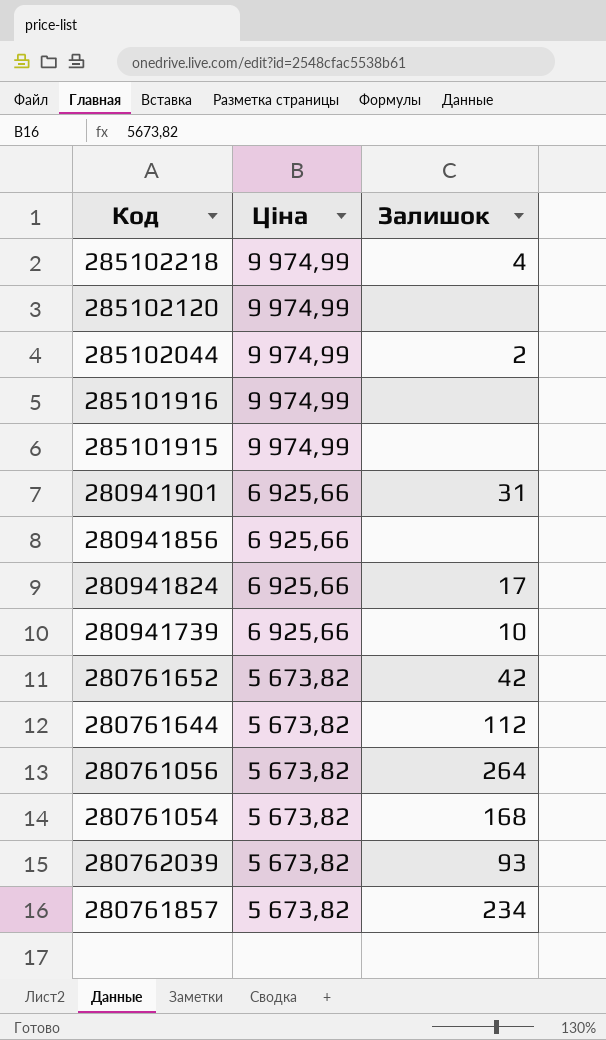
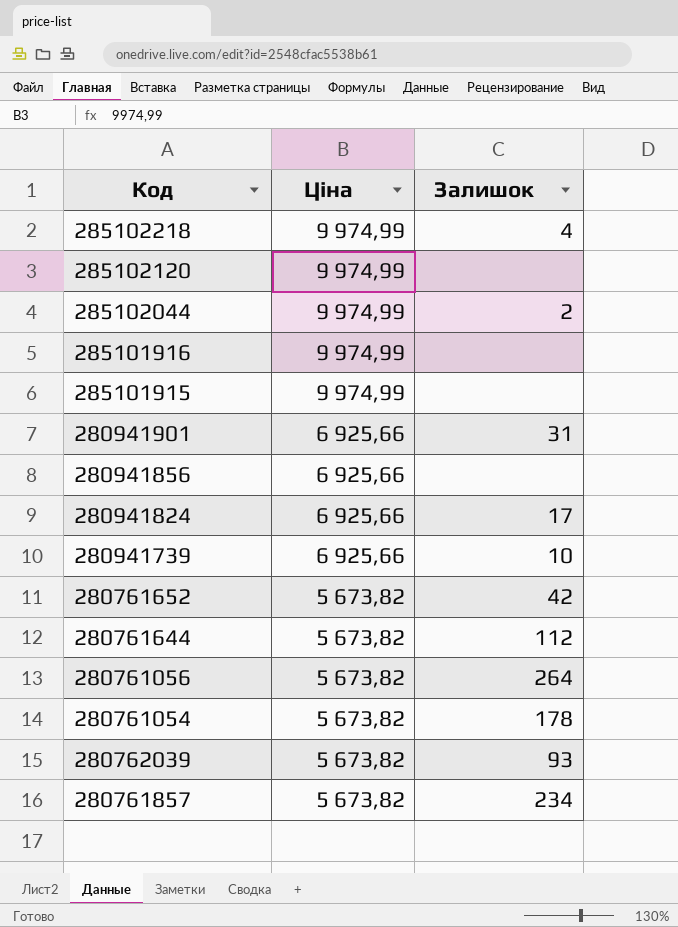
280761054 | Залишок: 168 -> 178

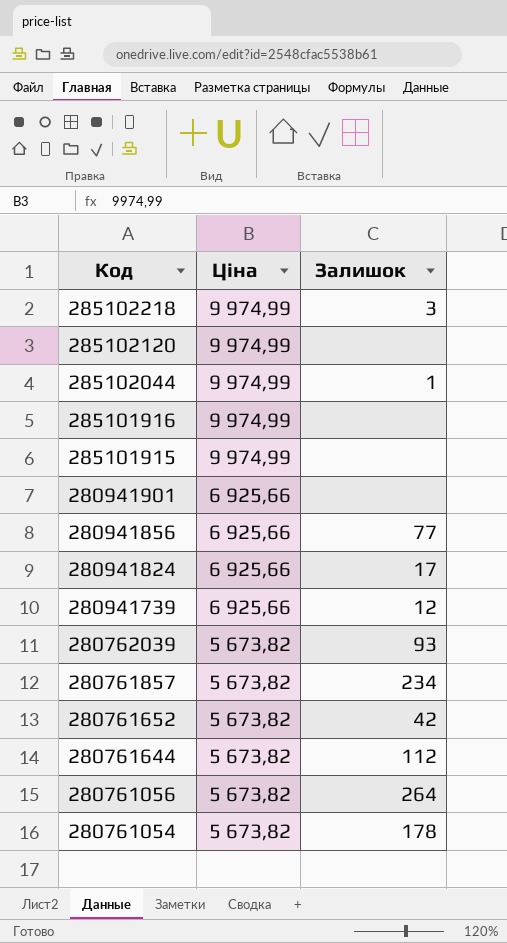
row order: Ціна descending -> Код descending
285102218 | Залишок: 4 -> 3
285102044 | Залишок: 2 -> 1
280941901 | Залишок: 31 -> none
280941856 | Залишок: none -> 77
280941739 | Залишок: 10 -> 12

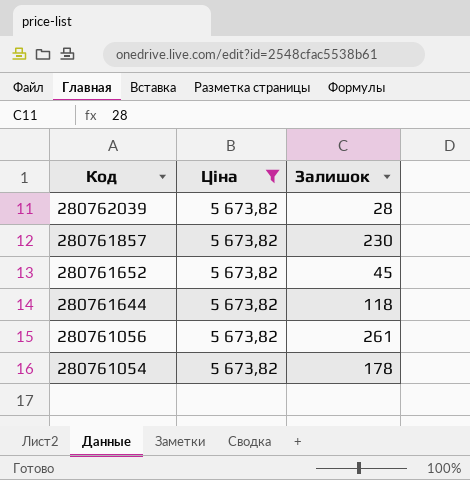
filter: none -> Ціна = 5 673,82
280762039 | Залишок: 93 -> 28
280761857 | Залишок: 234 -> 230
280761652 | Залишок: 42 -> 45
280761644 | Залишок: 112 -> 118
280761056 | Залишок: 264 -> 261

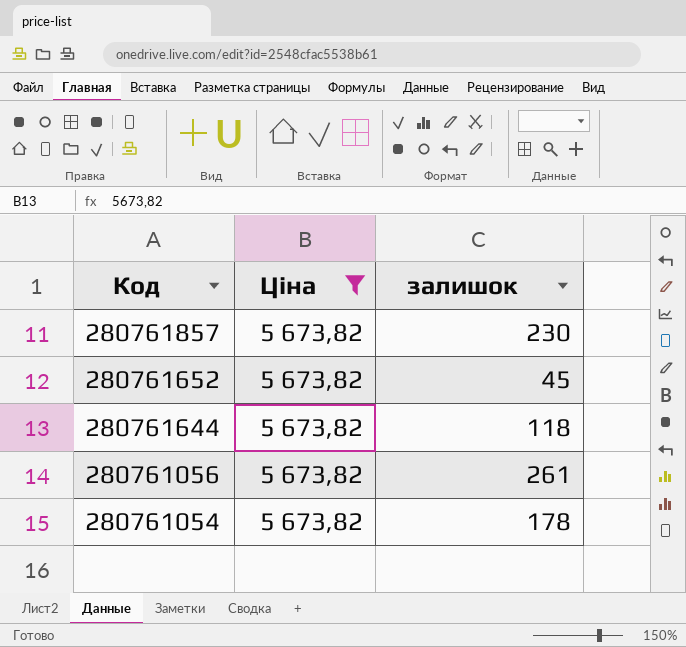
column name: Залишок -> залишок
row 280762039: 5 673,82 | 28 -> none

